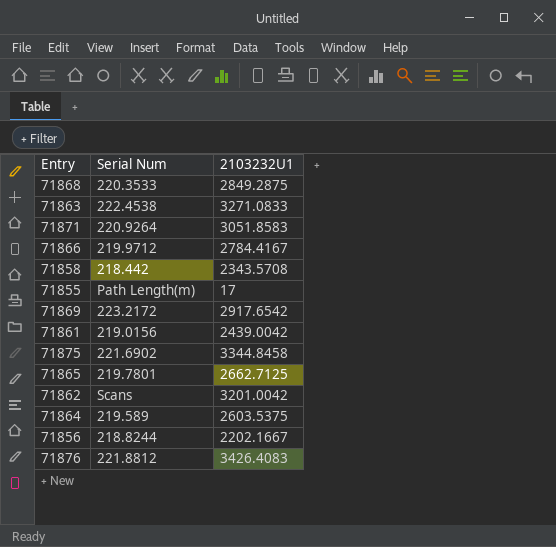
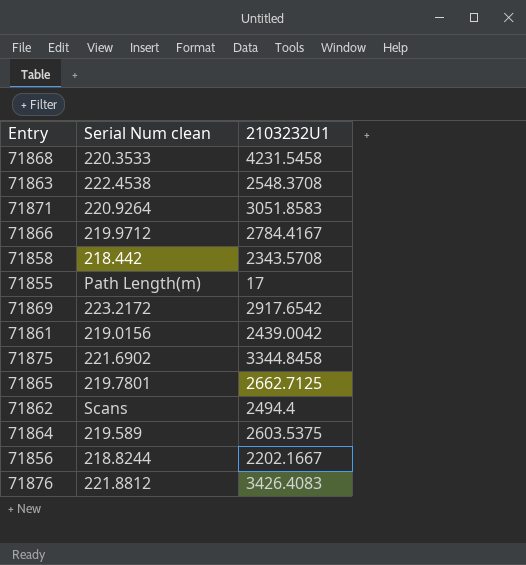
column name: Serial Num -> Serial Num clean
71868 | 2103232U1: 2849.2875 -> 4231.5458
71863 | 2103232U1: 3271.0833 -> 2548.3708
71862 | 2103232U1: 3201.0042 -> 2494.4

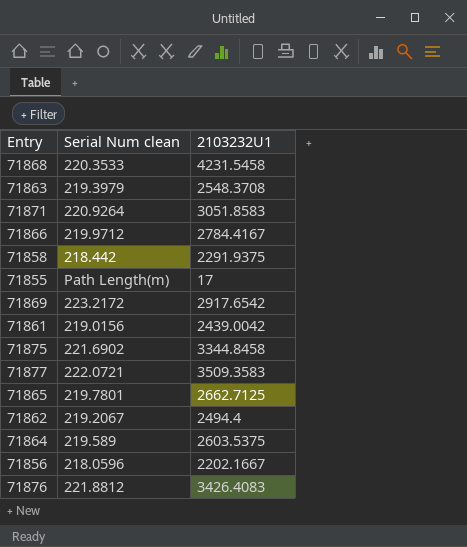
71863 | Serial Num clean: 222.4538 -> 219.3979
71858 | 2103232U1: 2343.5708 -> 2291.9375
row 71877: none -> 222.0721 | 3509.3583
71862 | Serial Num clean: Scans -> 219.2067
71856 | Serial Num clean: 218.8244 -> 218.0596

